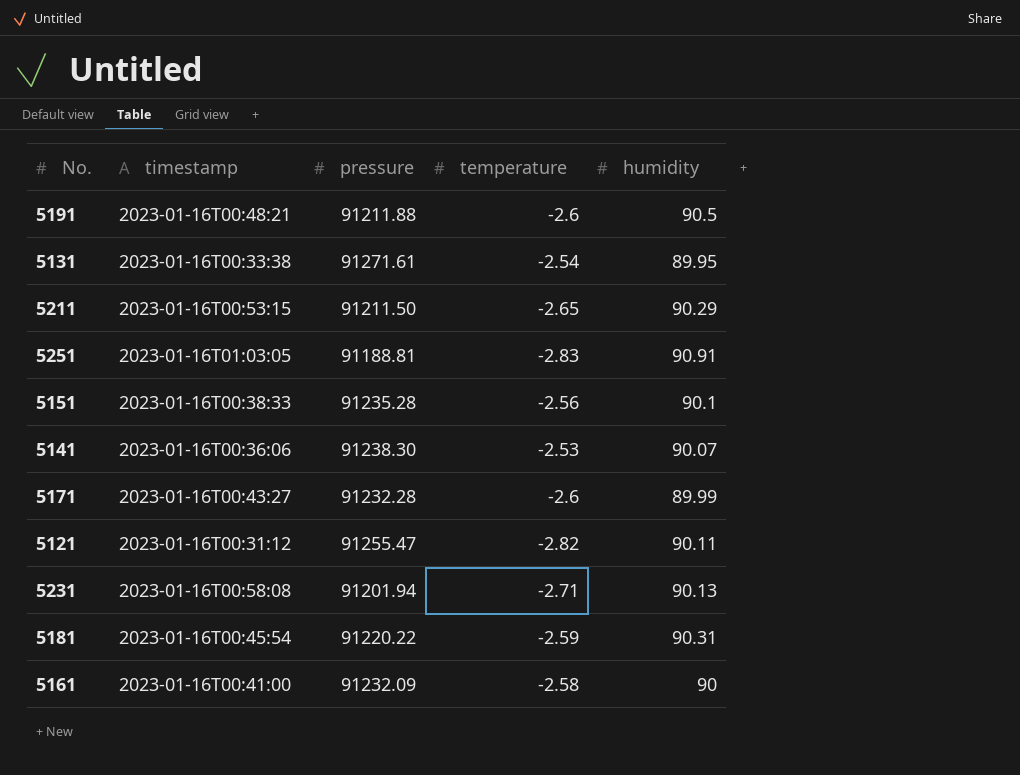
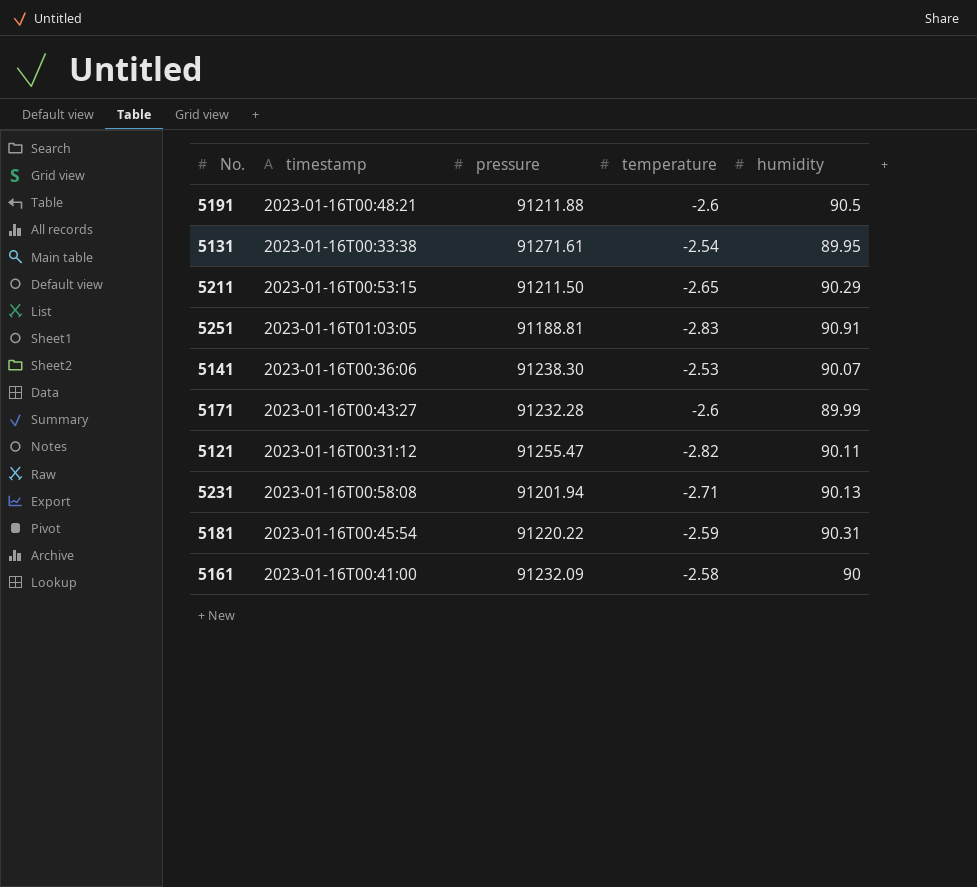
row 5151: 2023-01-16T00:38:33 | 91235.28 | -2.56 | 90.1 -> none

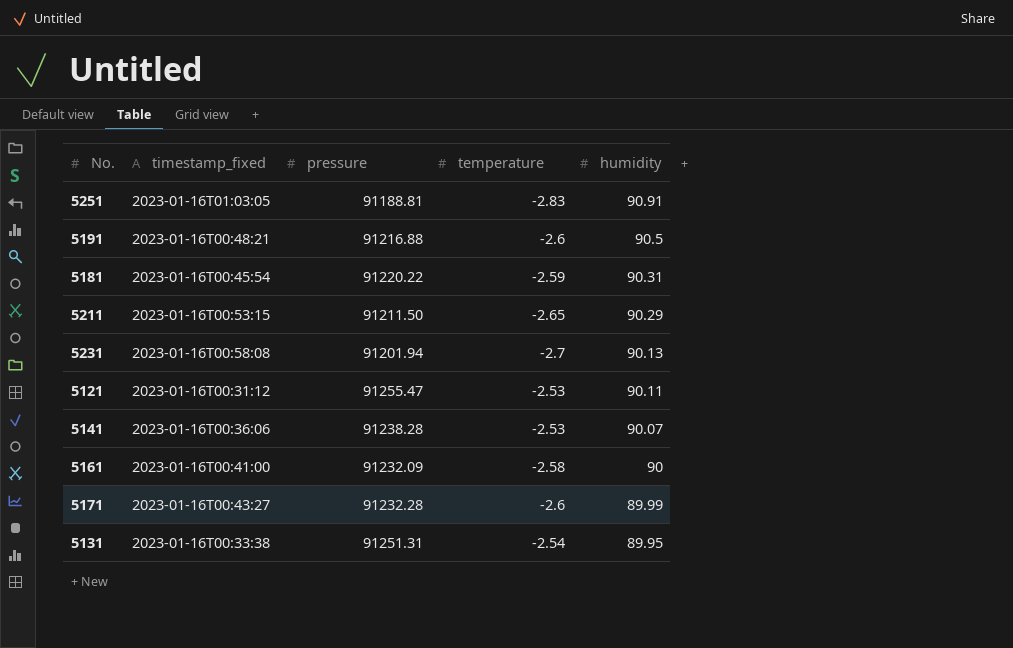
row order: none -> humidity descending
column name: timestamp -> timestamp_fixed
5191 | pressure: 91211.88 -> 91216.88
5231 | temperature: -2.71 -> -2.7
5121 | temperature: -2.82 -> -2.53
5141 | pressure: 91238.30 -> 91238.28
5131 | pressure: 91271.61 -> 91251.31

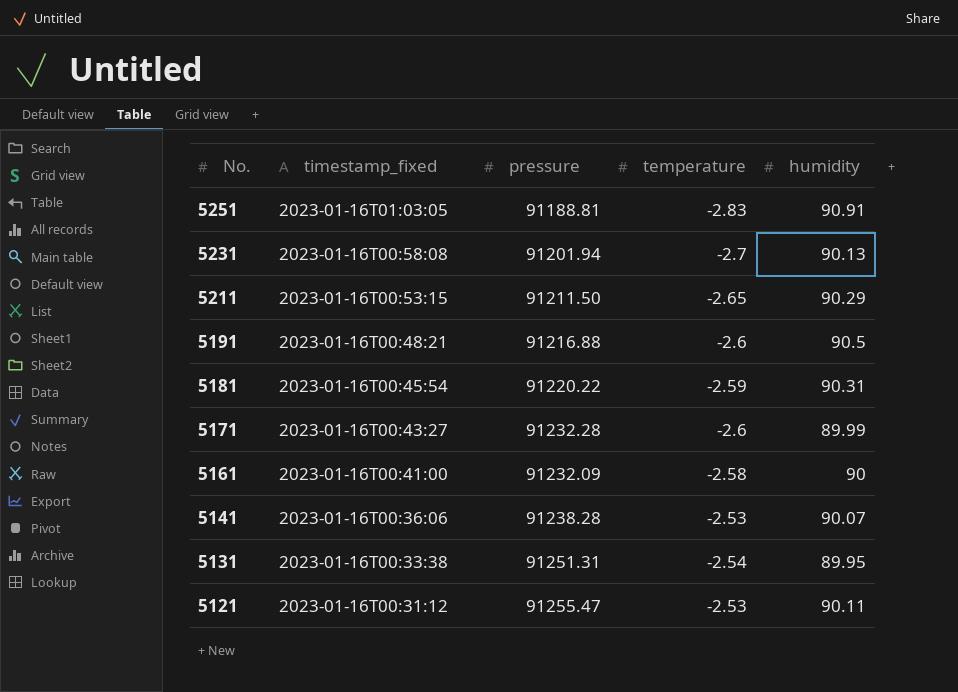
row order: humidity descending -> No. descending

